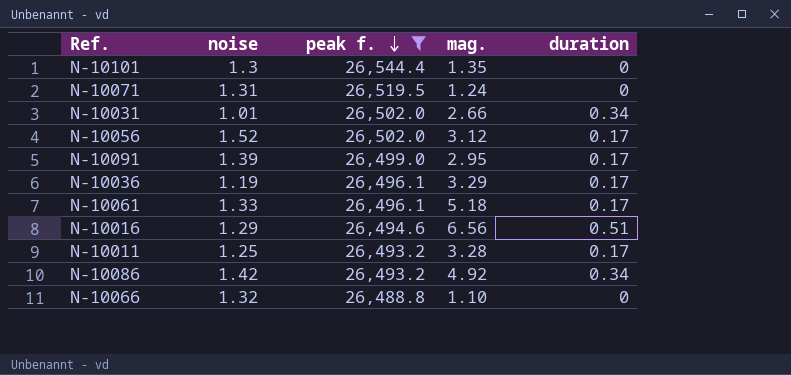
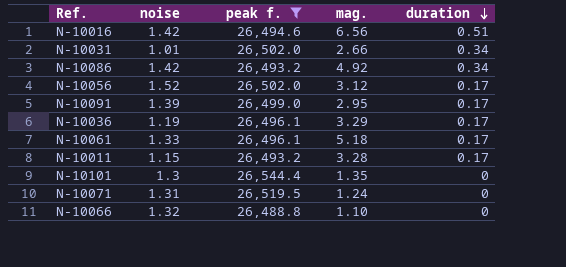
row order: peak f. descending -> duration descending
N-10016 | noise: 1.29 -> 1.42
N-10011 | noise: 1.25 -> 1.15

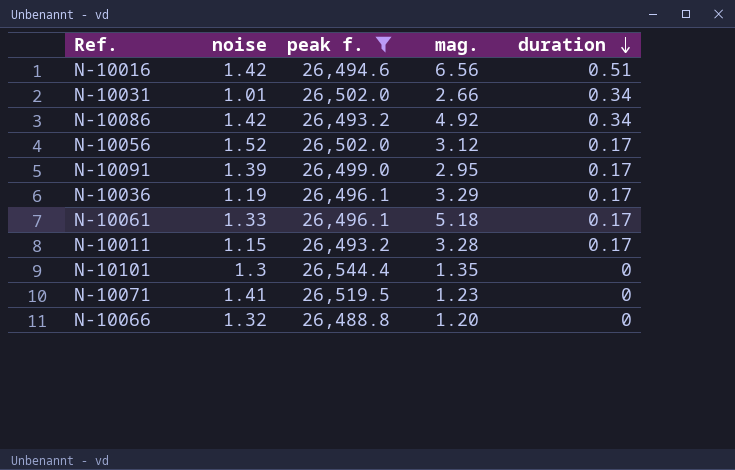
N-10071 | noise: 1.31 -> 1.41
N-10071 | mag.: 1.24 -> 1.23
N-10066 | mag.: 1.10 -> 1.20

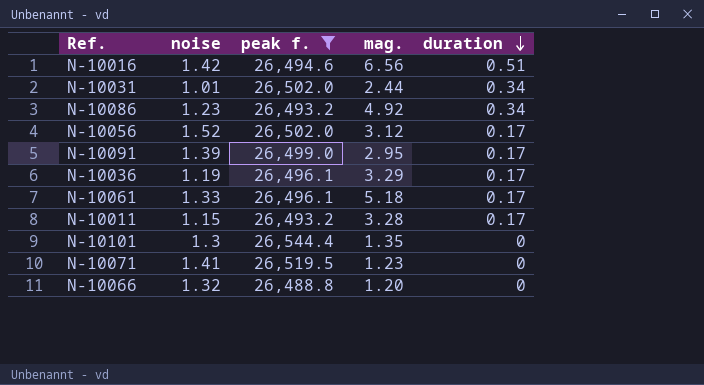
N-10031 | mag.: 2.66 -> 2.44
N-10086 | noise: 1.42 -> 1.23

